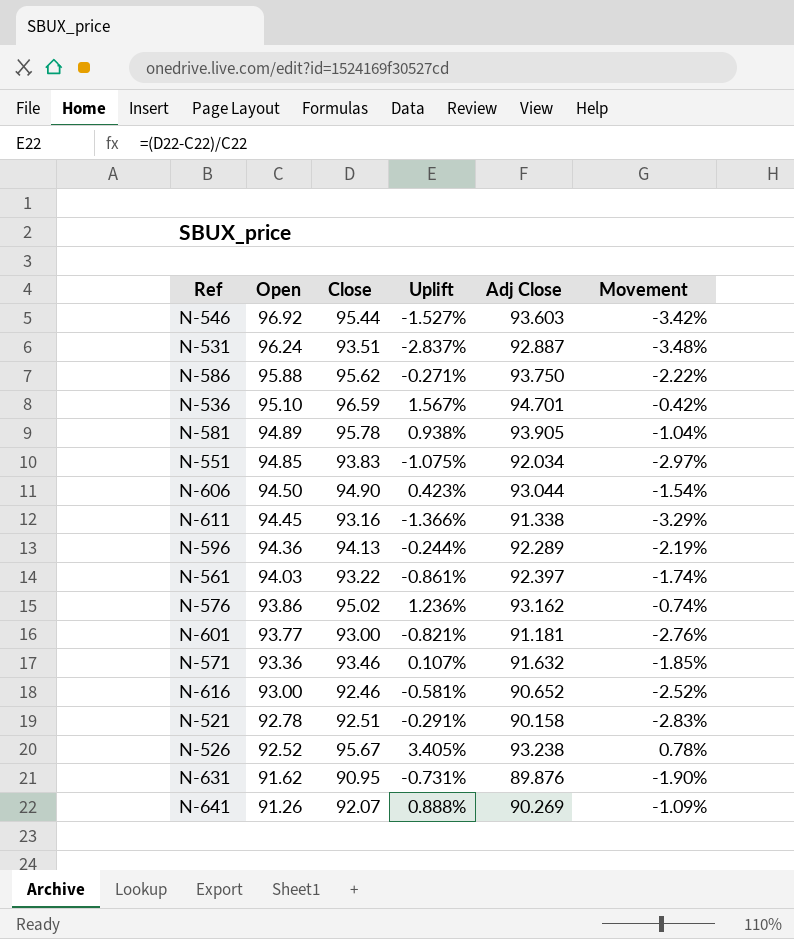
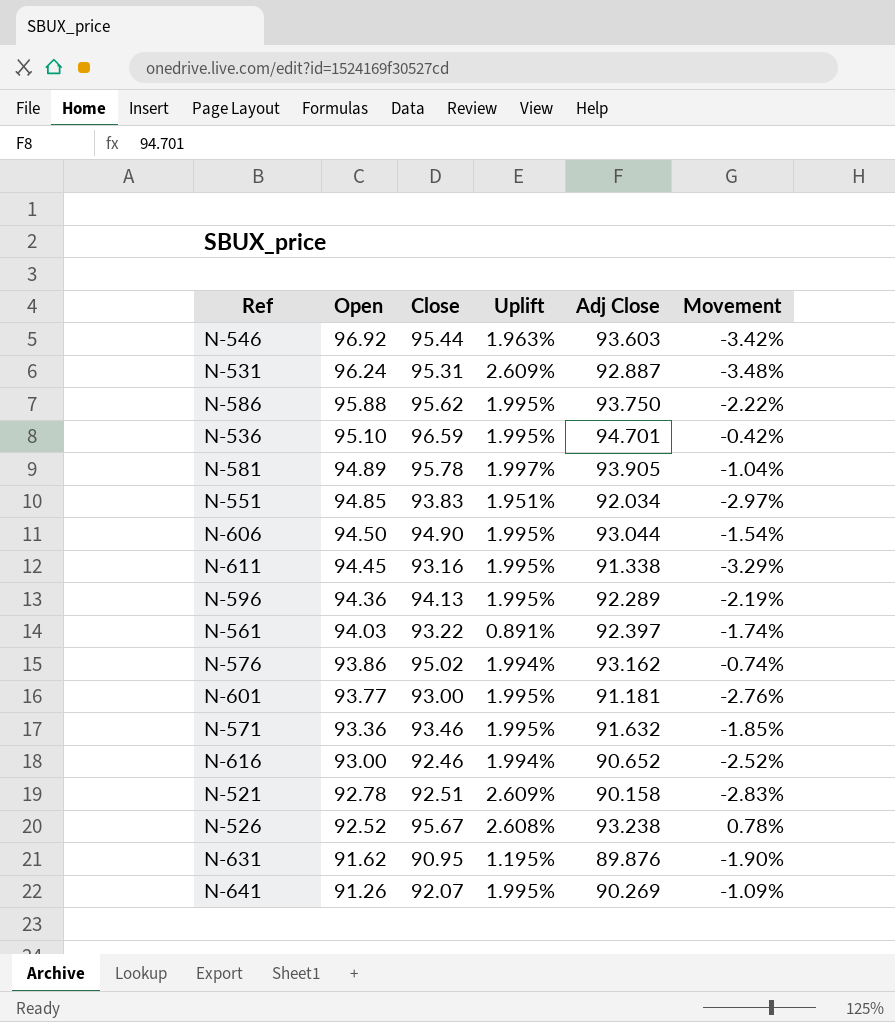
column Uplift | formula: ([Close] - [Open]) / [Open] -> ([Close] - [Adj Close]) / [Adj Close]
N-531 | Close: 93.51 -> 95.31

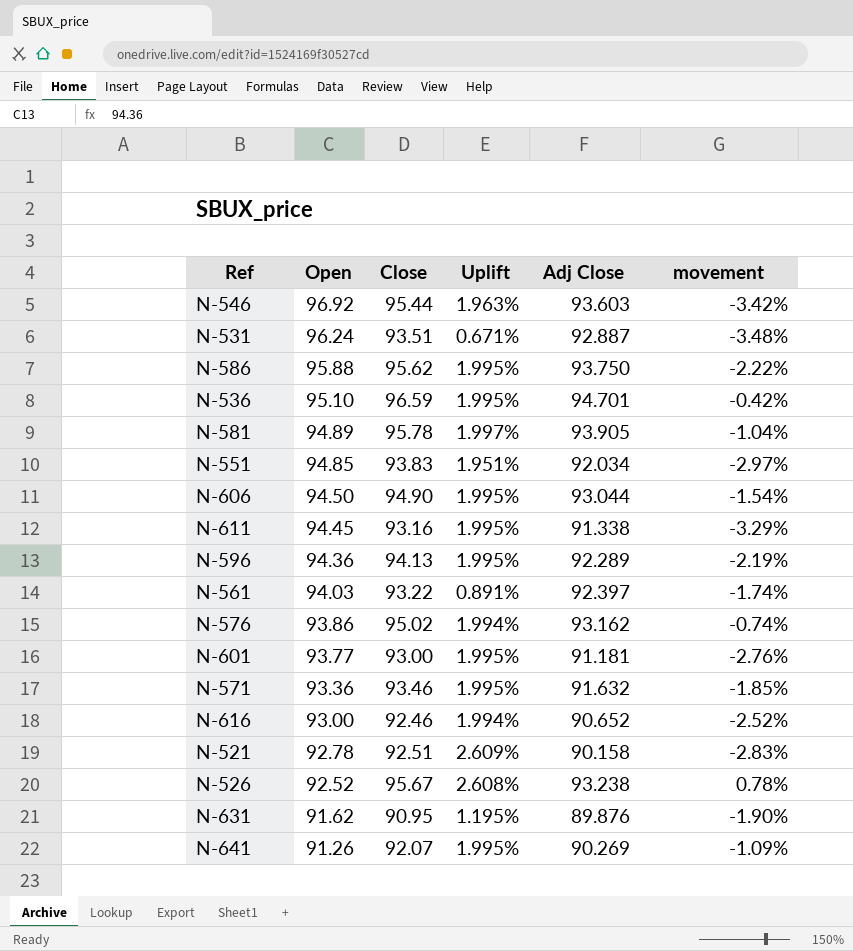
column name: Movement -> movement
N-531 | Close: 95.31 -> 93.51
N-531 | Uplift: 2.609% -> 0.671%

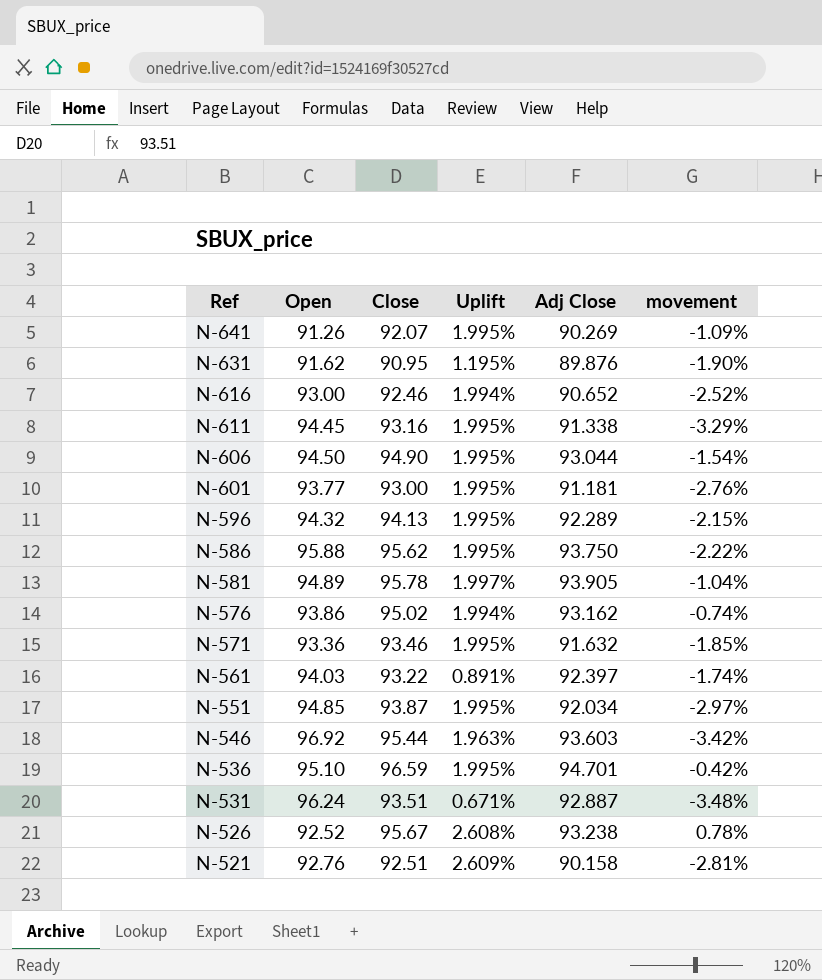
row order: Open descending -> Ref descending
N-596 | Open: 94.36 -> 94.32
N-596 | movement: -2.19% -> -2.15%
N-551 | Close: 93.83 -> 93.87
N-551 | Uplift: 1.951% -> 1.995%
N-521 | Open: 92.78 -> 92.76
N-521 | movement: -2.83% -> -2.81%

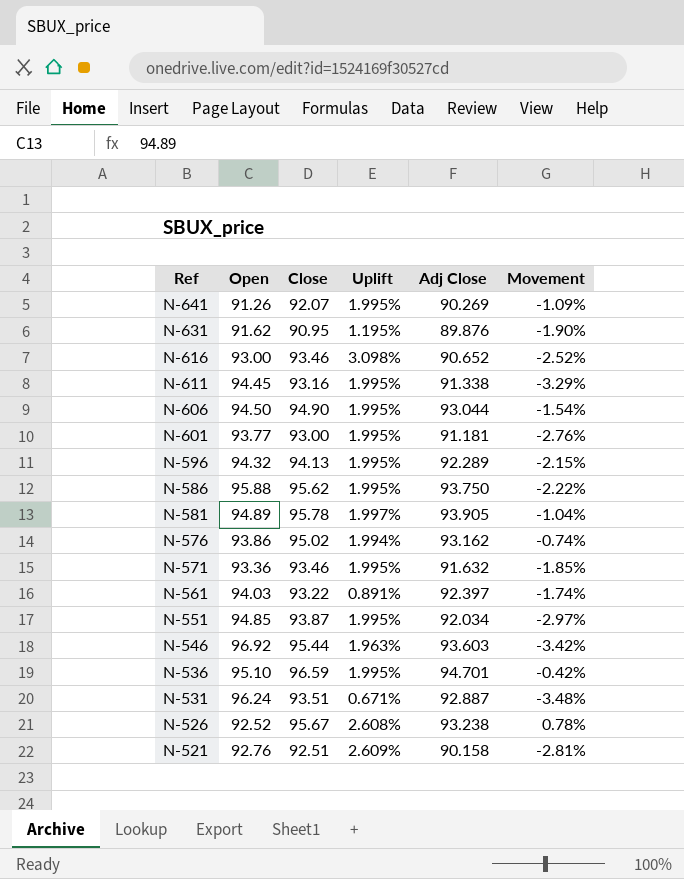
column name: movement -> Movement
N-616 | Close: 92.46 -> 93.46
N-616 | Uplift: 1.994% -> 3.098%

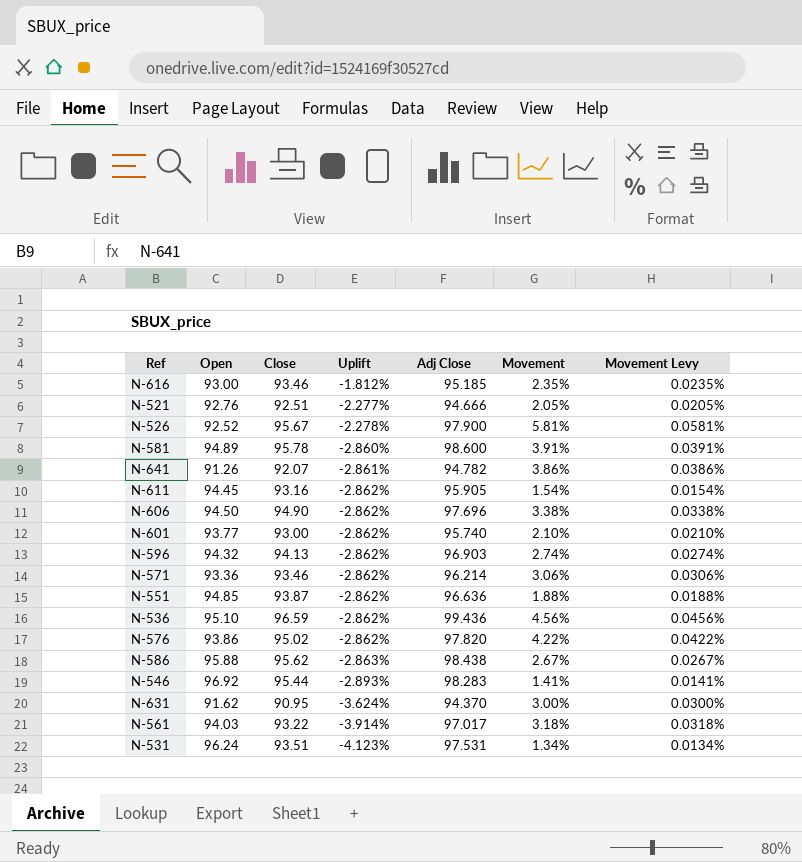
row order: Ref descending -> Uplift descending
column Movement Levy | formula: none -> [Movement] * 0.01
N-616 | Uplift: 3.098% -> -1.812%
N-616 | Adj Close: 90.652 -> 95.185
N-616 | Movement: -2.52% -> 2.35%
N-521 | Uplift: 2.609% -> -2.277%
N-521 | Adj Close: 90.158 -> 94.666
N-521 | Movement: -2.81% -> 2.05%
N-526 | Uplift: 2.608% -> -2.278%
N-526 | Adj Close: 93.238 -> 97.900
N-526 | Movement: 0.78% -> 5.81%
N-581 | Uplift: 1.997% -> -2.860%
N-581 | Adj Close: 93.905 -> 98.600
N-581 | Movement: -1.04% -> 3.91%
N-641 | Uplift: 1.995% -> -2.861%
N-641 | Adj Close: 90.269 -> 94.782
N-641 | Movement: -1.09% -> 3.86%
N-611 | Uplift: 1.995% -> -2.862%
N-611 | Adj Close: 91.338 -> 95.905
N-611 | Movement: -3.29% -> 1.54%
N-606 | Uplift: 1.995% -> -2.862%
N-606 | Adj Close: 93.044 -> 97.696
N-606 | Movement: -1.54% -> 3.38%
N-601 | Uplift: 1.995% -> -2.862%
N-601 | Adj Close: 91.181 -> 95.740
N-601 | Movement: -2.76% -> 2.10%
N-596 | Uplift: 1.995% -> -2.862%
N-596 | Adj Close: 92.289 -> 96.903
N-596 | Movement: -2.15% -> 2.74%
N-571 | Uplift: 1.995% -> -2.862%
N-571 | Adj Close: 91.632 -> 96.214
N-571 | Movement: -1.85% -> 3.06%
N-551 | Uplift: 1.995% -> -2.862%
N-551 | Adj Close: 92.034 -> 96.636
N-551 | Movement: -2.97% -> 1.88%
N-536 | Uplift: 1.995% -> -2.862%
N-536 | Adj Close: 94.701 -> 99.436
N-536 | Movement: -0.42% -> 4.56%
N-576 | Uplift: 1.994% -> -2.862%
N-576 | Adj Close: 93.162 -> 97.820
N-576 | Movement: -0.74% -> 4.22%
N-586 | Uplift: 1.995% -> -2.863%
N-586 | Adj Close: 93.750 -> 98.438
N-586 | Movement: -2.22% -> 2.67%
N-546 | Uplift: 1.963% -> -2.893%
N-546 | Adj Close: 93.603 -> 98.283
N-546 | Movement: -3.42% -> 1.41%
N-631 | Uplift: 1.195% -> -3.624%
N-631 | Adj Close: 89.876 -> 94.370
N-631 | Movement: -1.90% -> 3.00%
N-561 | Uplift: 0.891% -> -3.914%
N-561 | Adj Close: 92.397 -> 97.017
N-561 | Movement: -1.74% -> 3.18%
N-531 | Uplift: 0.671% -> -4.123%
N-531 | Adj Close: 92.887 -> 97.531
N-531 | Movement: -3.48% -> 1.34%

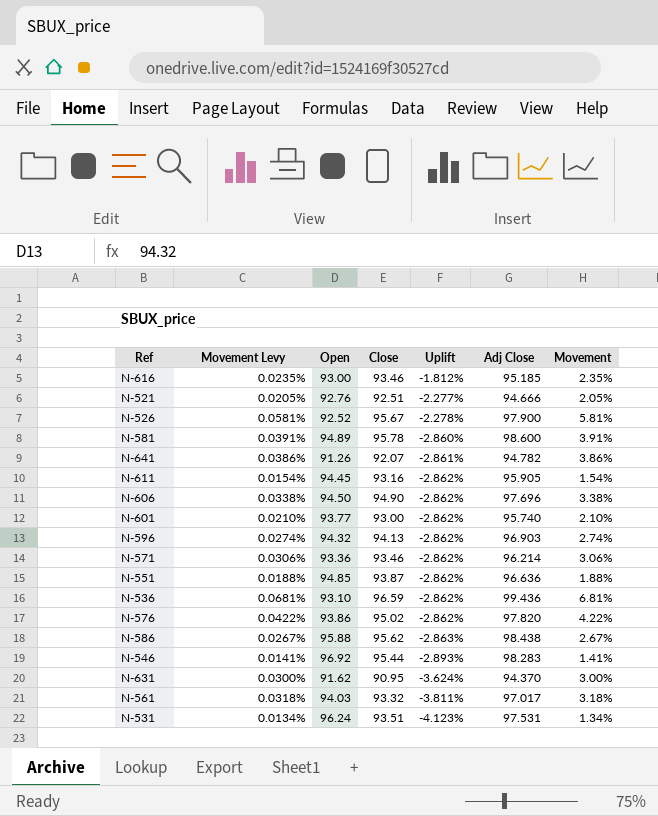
column Movement Levy | position: 7 -> 2
N-536 | Movement Levy: 0.0456% -> 0.0681%
N-536 | Open: 95.10 -> 93.10
N-536 | Movement: 4.56% -> 6.81%
N-561 | Close: 93.22 -> 93.32
N-561 | Uplift: -3.914% -> -3.811%

